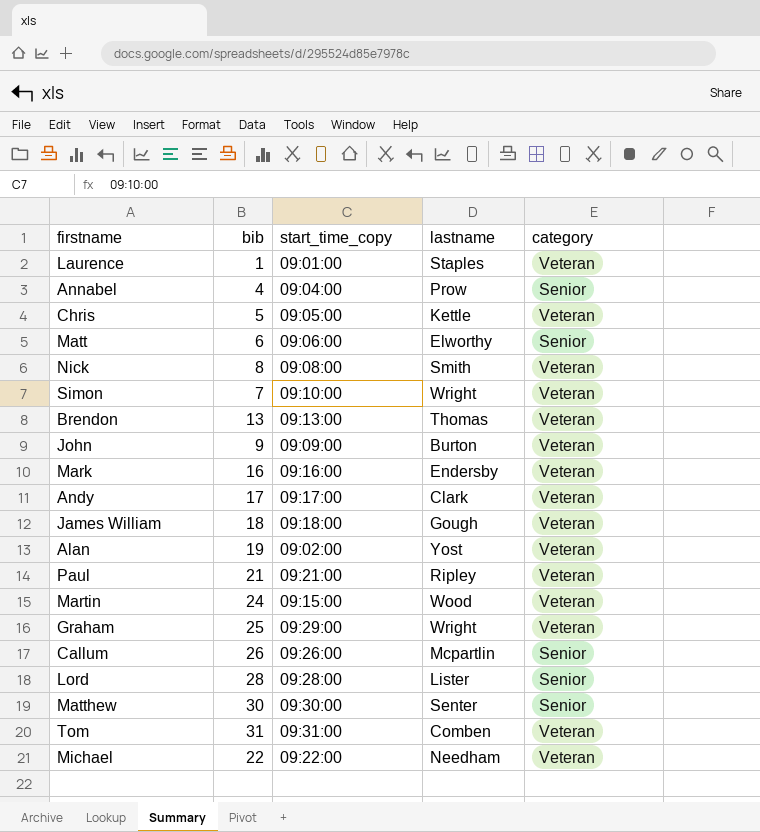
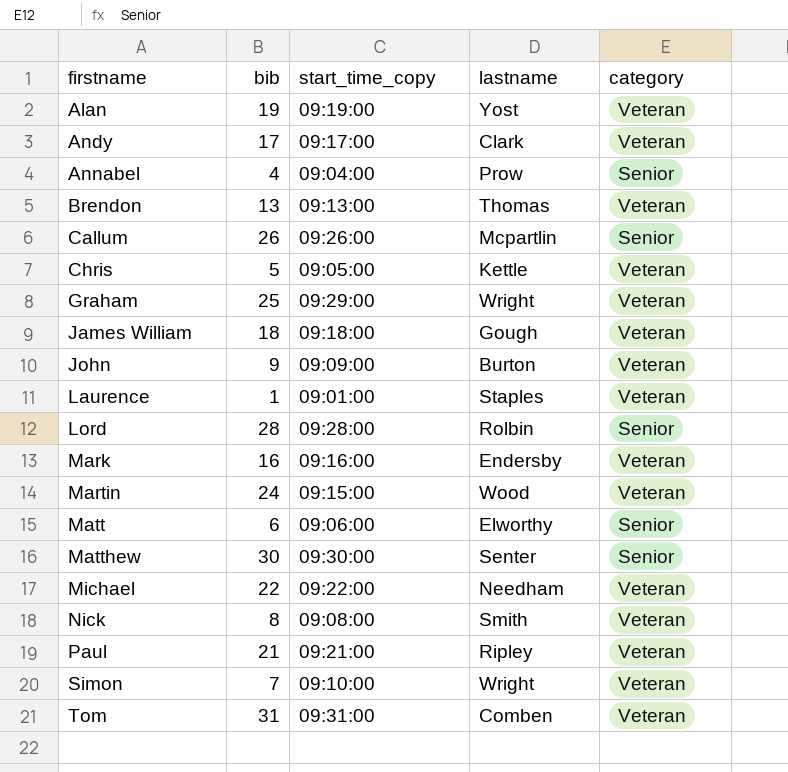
row order: none -> firstname ascending
Alan | start_time_copy: 09:02:00 -> 09:19:00
Lord | lastname: Lister -> Rolbin

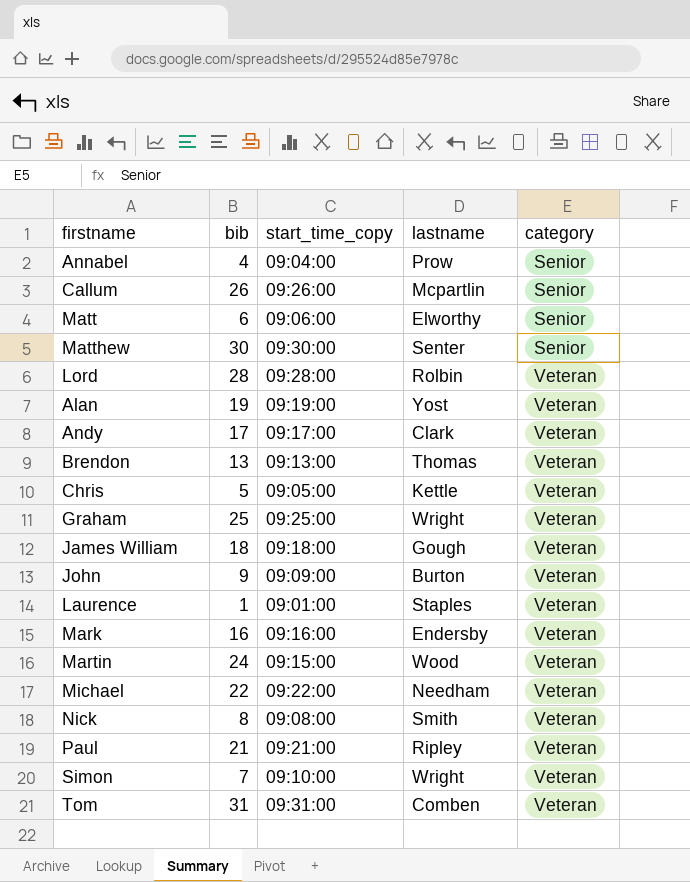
row order: firstname ascending -> category ascending
Lord | category: Senior -> Veteran
Graham | start_time_copy: 09:29:00 -> 09:25:00

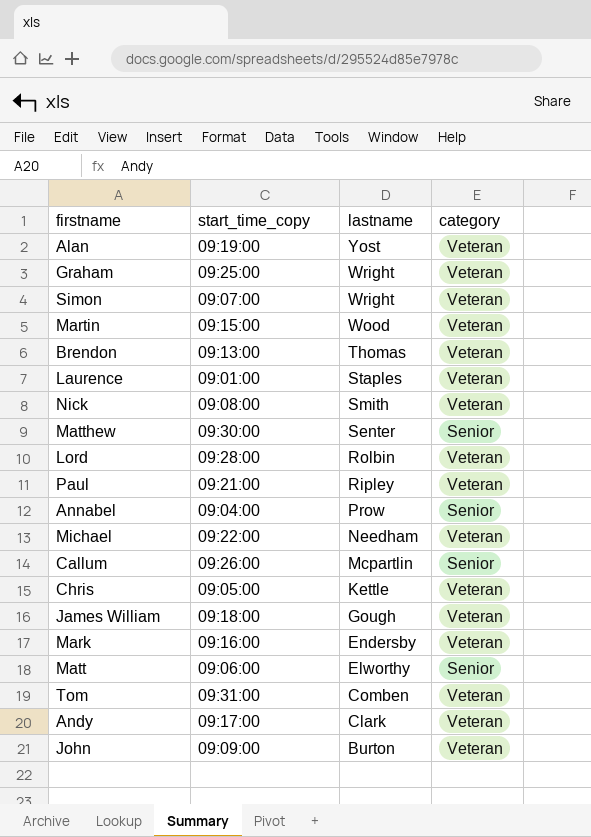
row order: category ascending -> lastname descending
column bib | position: 2 -> none
Simon | start_time_copy: 09:10:00 -> 09:07:00

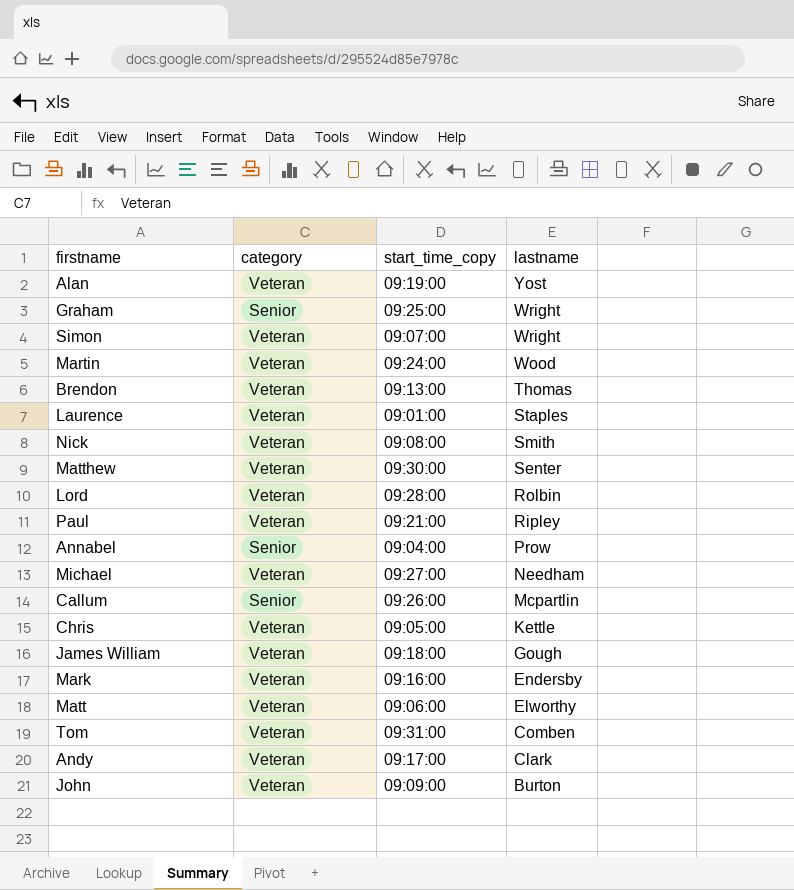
column category | position: 4 -> 2
Graham | category: Veteran -> Senior
Martin | start_time_copy: 09:15:00 -> 09:24:00
Matthew | category: Senior -> Veteran
Michael | start_time_copy: 09:22:00 -> 09:27:00
Matt | category: Senior -> Veteran

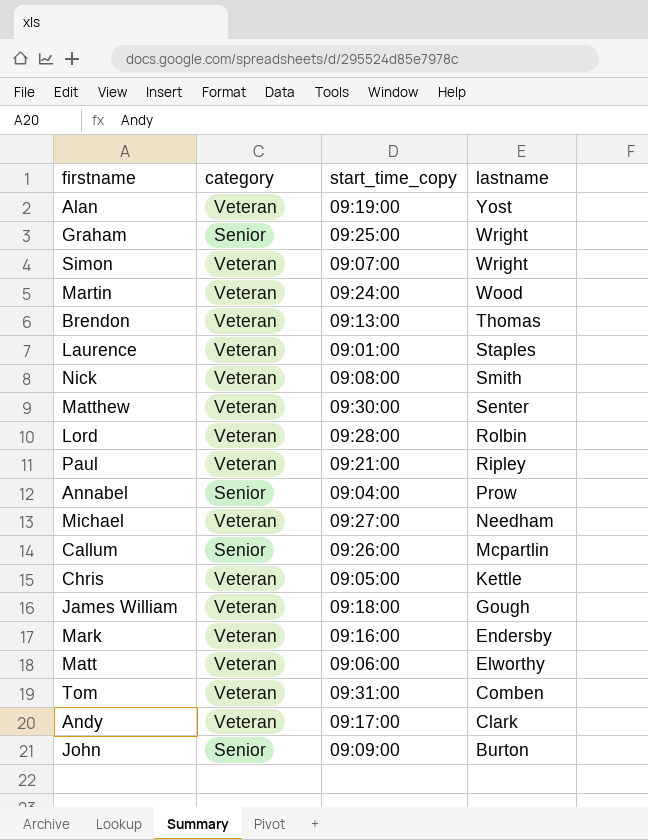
John | category: Veteran -> Senior

